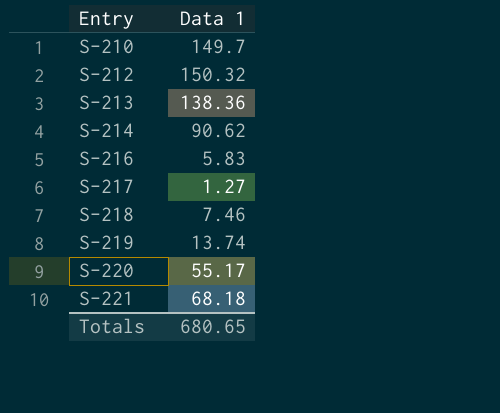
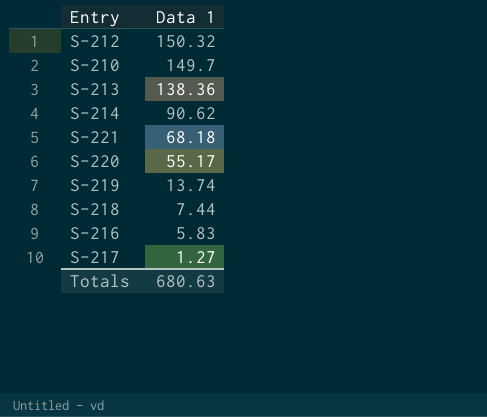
row order: Entry ascending -> Data 1 descending
S-218 | Data 1: 7.46 -> 7.44
Totals | Data 1: 680.65 -> 680.63

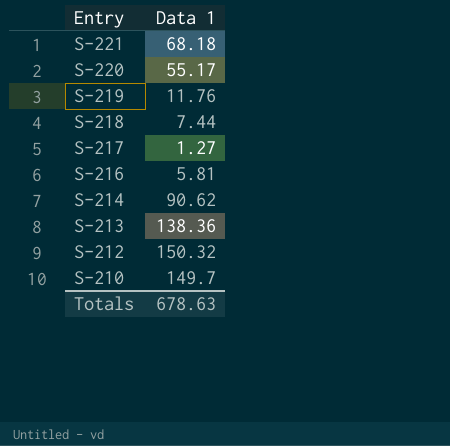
row order: Data 1 descending -> Entry descending
S-219 | Data 1: 13.74 -> 11.76
S-216 | Data 1: 5.83 -> 5.81
Totals | Data 1: 680.63 -> 678.63

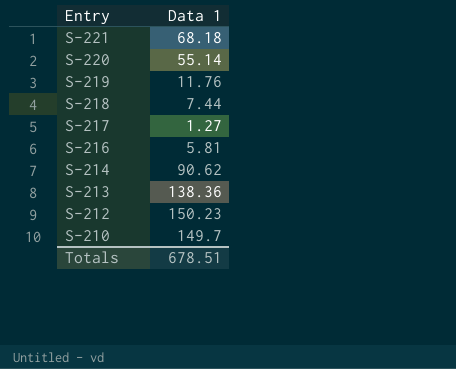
S-220 | Data 1: 55.17 -> 55.14
S-212 | Data 1: 150.32 -> 150.23
Totals | Data 1: 678.63 -> 678.51

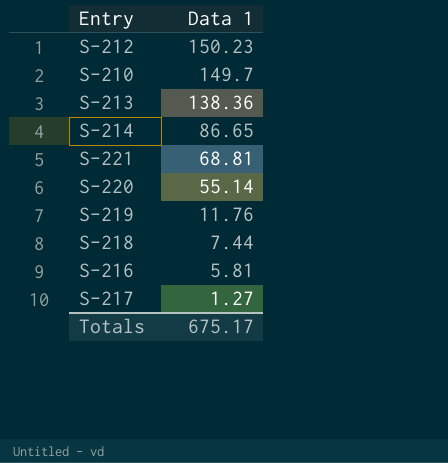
row order: Entry descending -> Data 1 descending
S-214 | Data 1: 90.62 -> 86.65
S-221 | Data 1: 68.18 -> 68.81
Totals | Data 1: 678.51 -> 675.17

